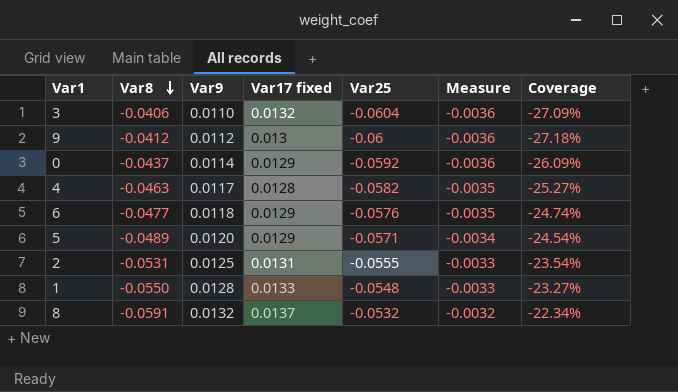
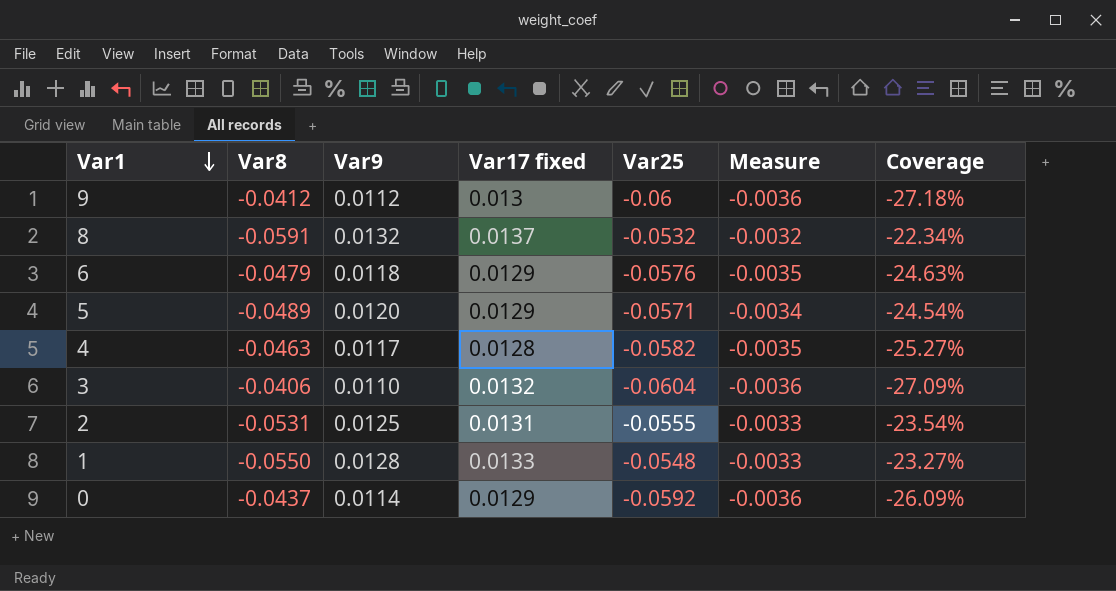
row order: Var8 descending -> Var1 descending
6 | Var8: -0.0477 -> -0.0479
6 | Coverage: -24.74% -> -24.63%

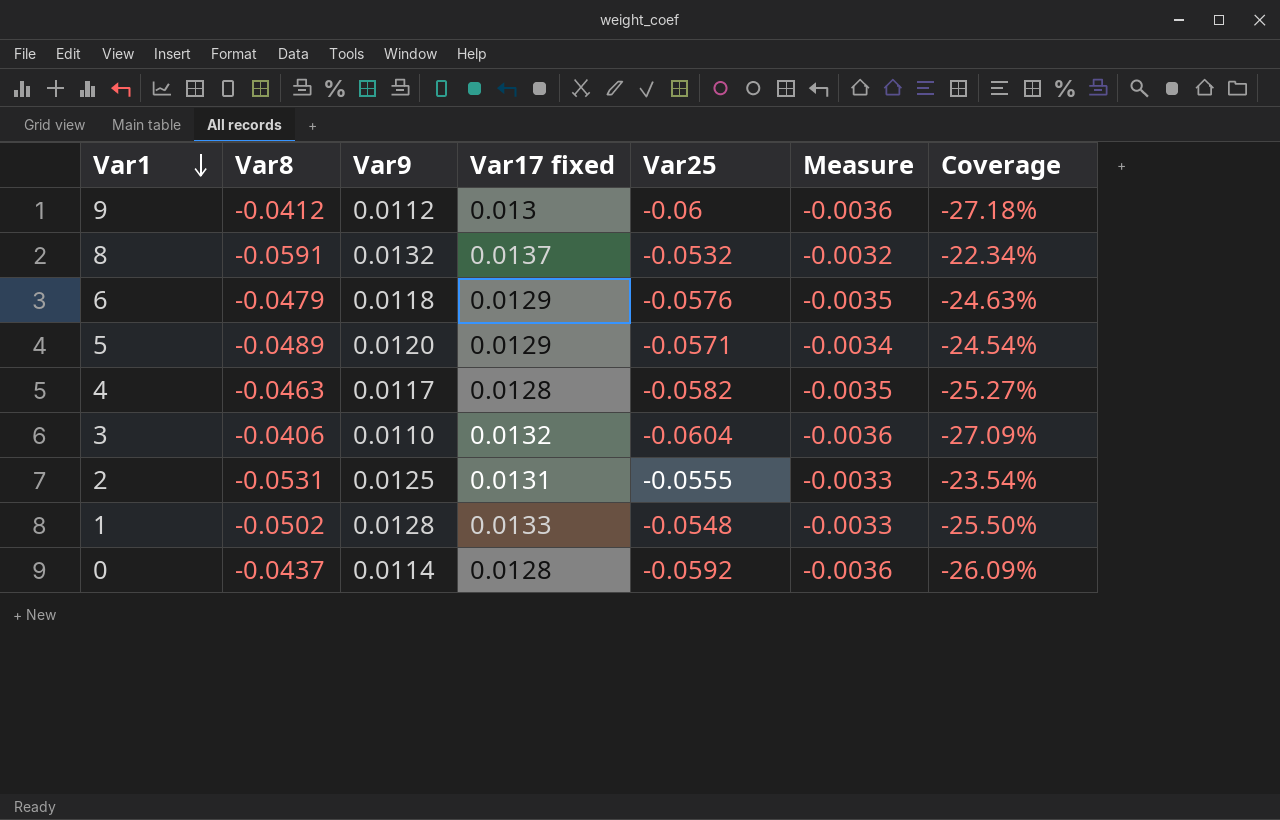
1 | Var8: -0.0550 -> -0.0502
1 | Coverage: -23.27% -> -25.50%
0 | Var17 fixed: 0.0129 -> 0.0128

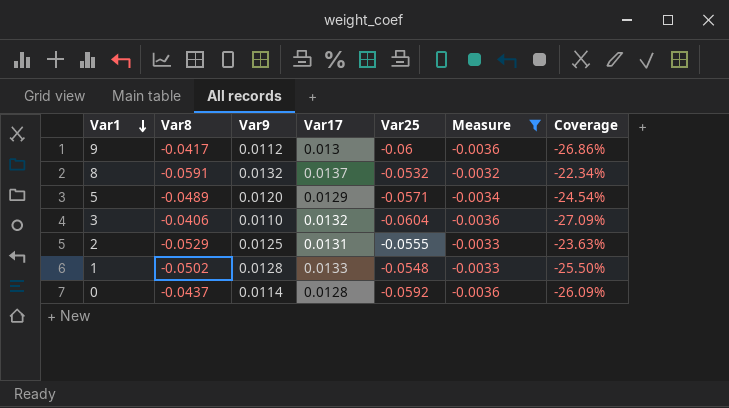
filter: none -> Measure != -0.0035
column name: Var17 fixed -> Var17
9 | Var8: -0.0412 -> -0.0417
9 | Coverage: -27.18% -> -26.86%
2 | Var8: -0.0531 -> -0.0529
2 | Coverage: -23.54% -> -23.63%

